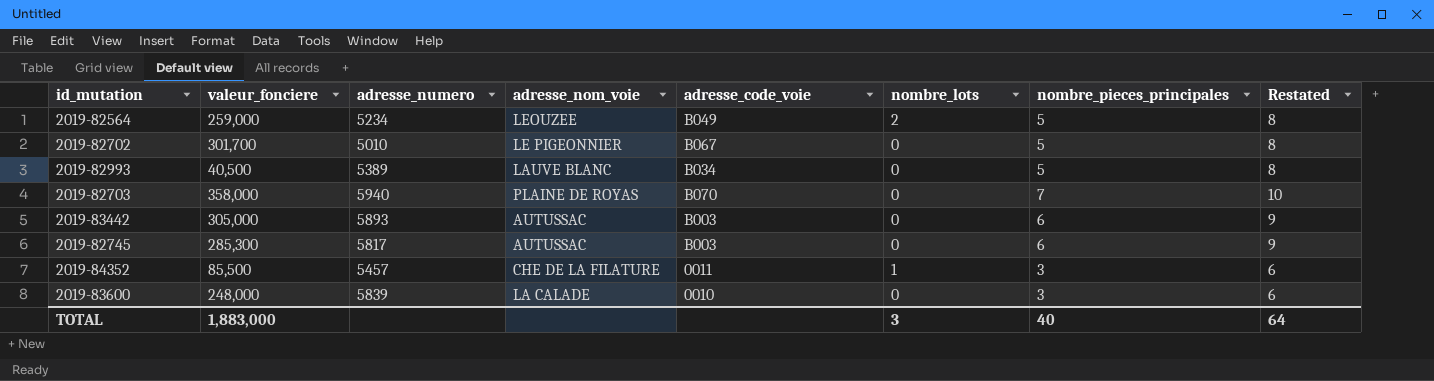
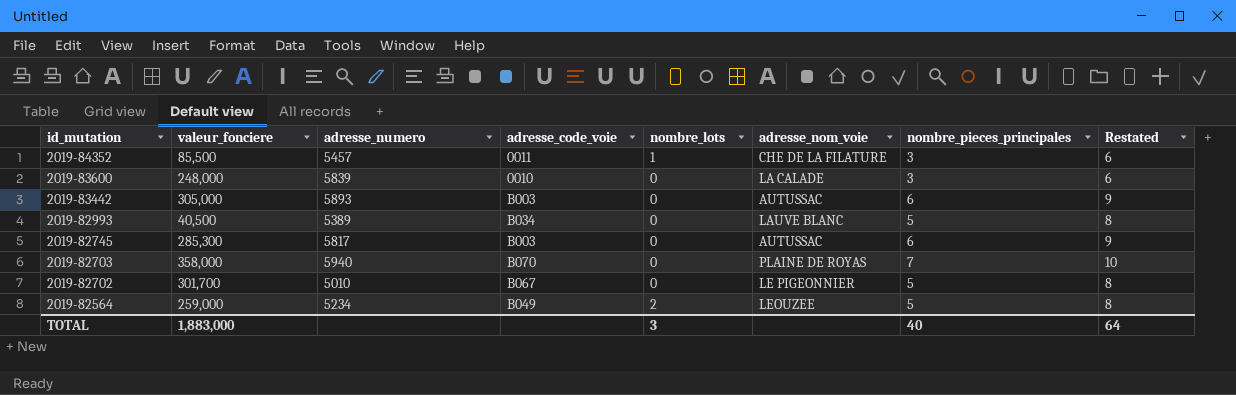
row order: none -> id_mutation descending
column adresse_nom_voie | position: 4 -> 6

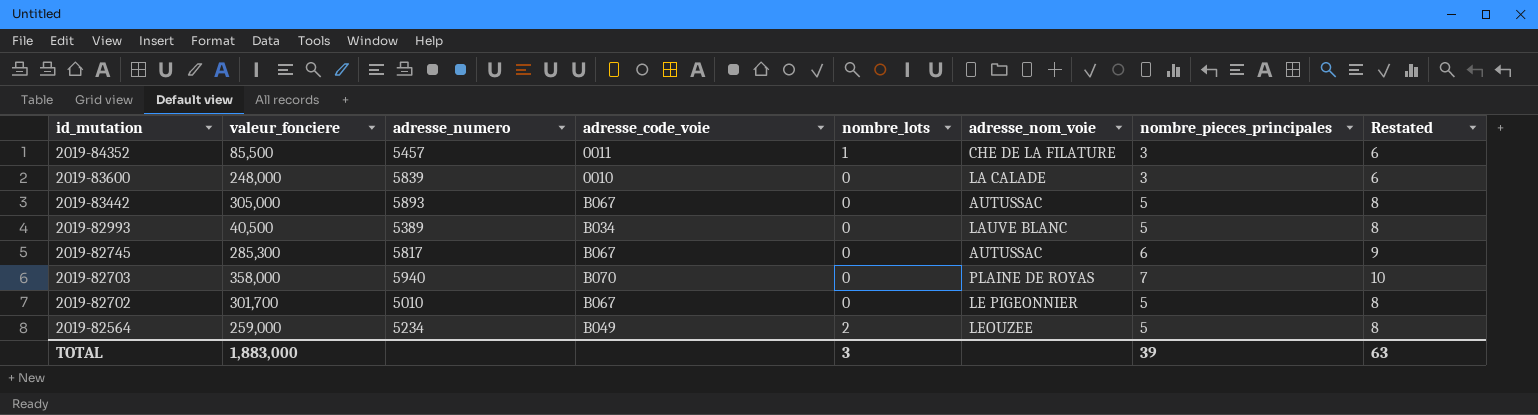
2019-83442 | adresse_code_voie: B003 -> B067
2019-83442 | nombre_pieces_principales: 6 -> 5
2019-83442 | Restated: 9 -> 8
2019-82745 | adresse_code_voie: B003 -> B067
TOTAL | nombre_pieces_principales: 40 -> 39
TOTAL | Restated: 64 -> 63

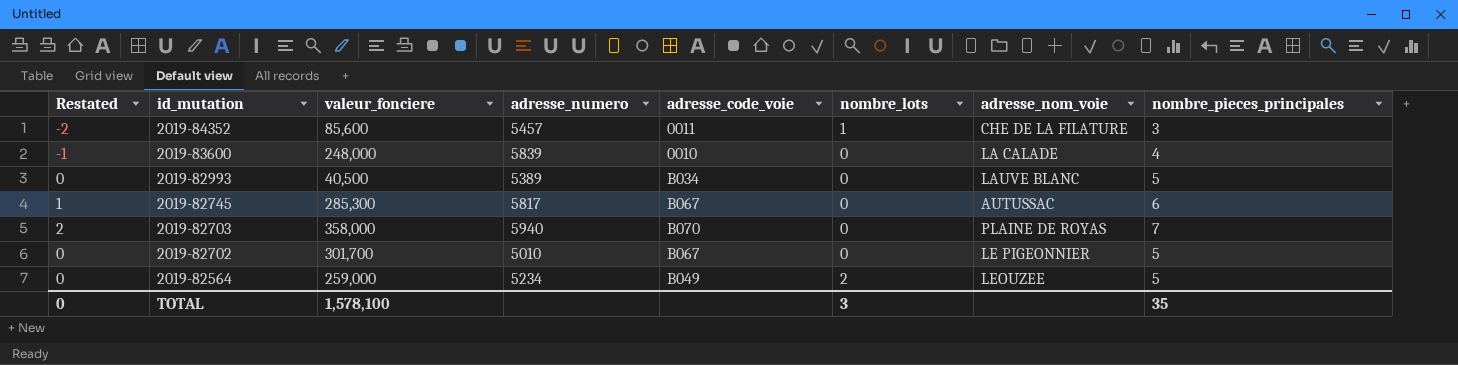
column Restated | formula: [nombre_pieces_principales] + 3 -> [nombre_pieces_principales] - 5
column Restated | position: 8 -> 1
row 2019-83442: 305,000 | 5893 | B067 | 0 | AUTUSSAC | 5 | 8 -> none
2019-84352 | valeur_fonciere: 85,500 -> 85,600
2019-83600 | nombre_pieces_principales: 3 -> 4
TOTAL | Restated: 63 -> 0
TOTAL | valeur_fonciere: 1,883,000 -> 1,578,100
TOTAL | nombre_pieces_principales: 39 -> 35

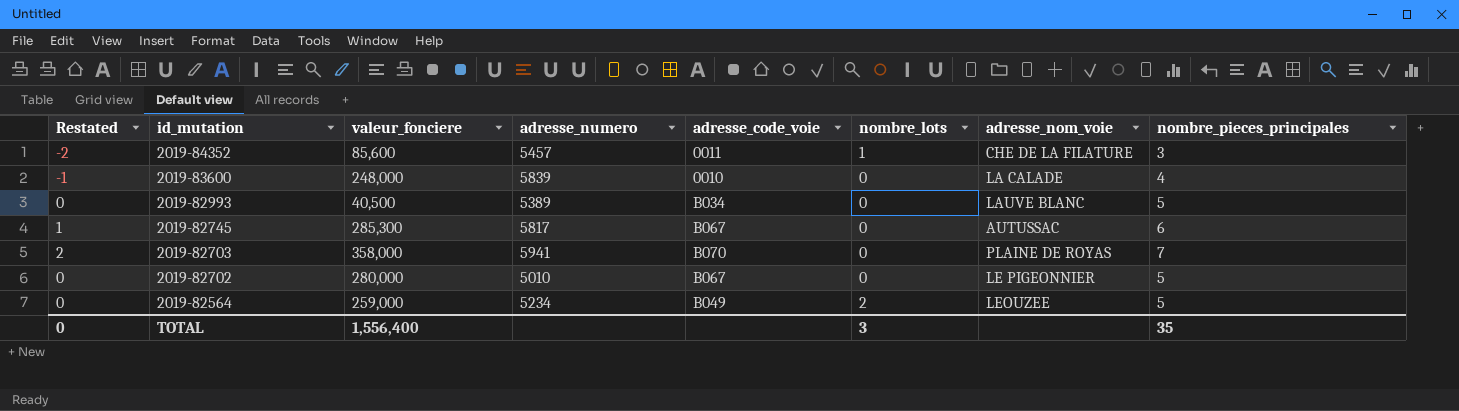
2019-82703 | adresse_numero: 5940 -> 5941
2019-82702 | valeur_fonciere: 301,700 -> 280,000
TOTAL | valeur_fonciere: 1,578,100 -> 1,556,400

